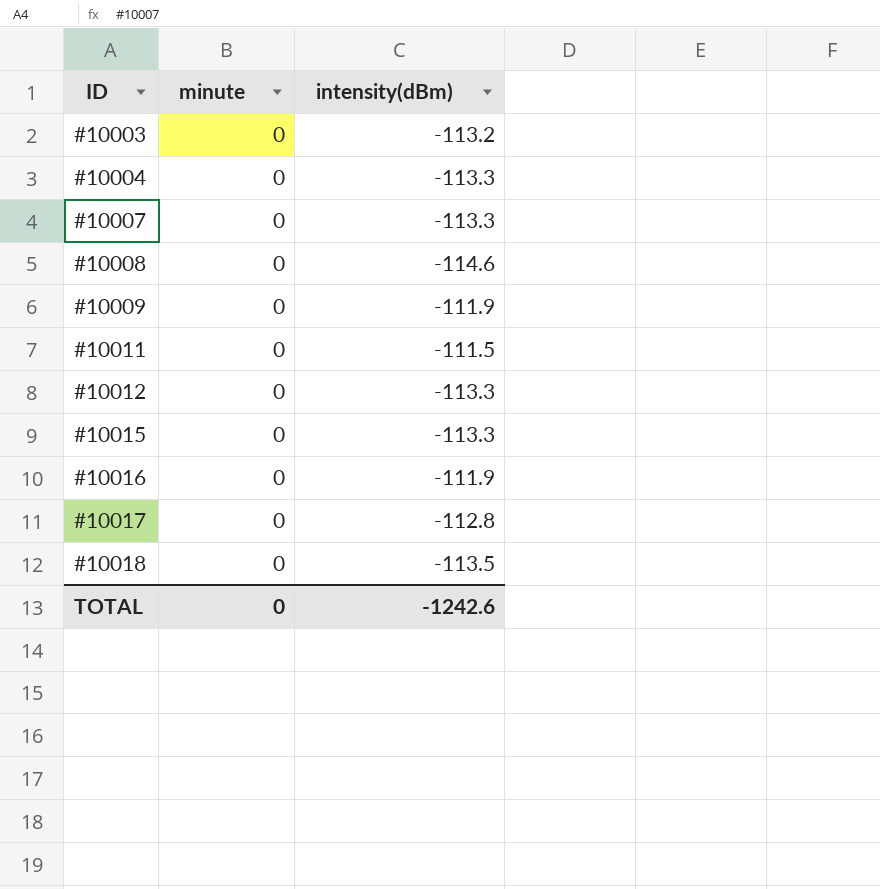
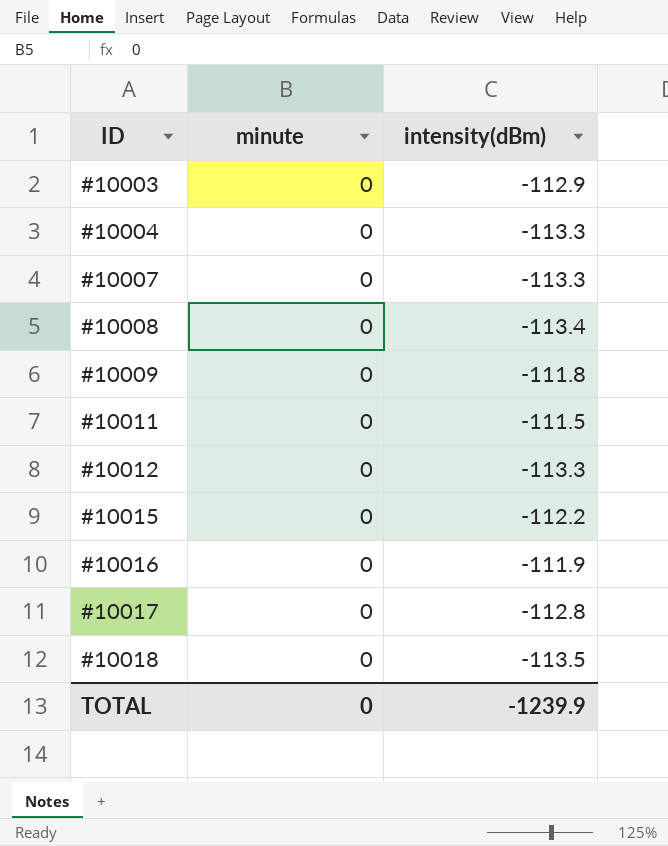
#10003 | intensity(dBm): -113.2 -> -112.9
#10008 | intensity(dBm): -114.6 -> -113.4
#10009 | intensity(dBm): -111.9 -> -111.8
#10015 | intensity(dBm): -113.3 -> -112.2
TOTAL | intensity(dBm): -1242.6 -> -1239.9

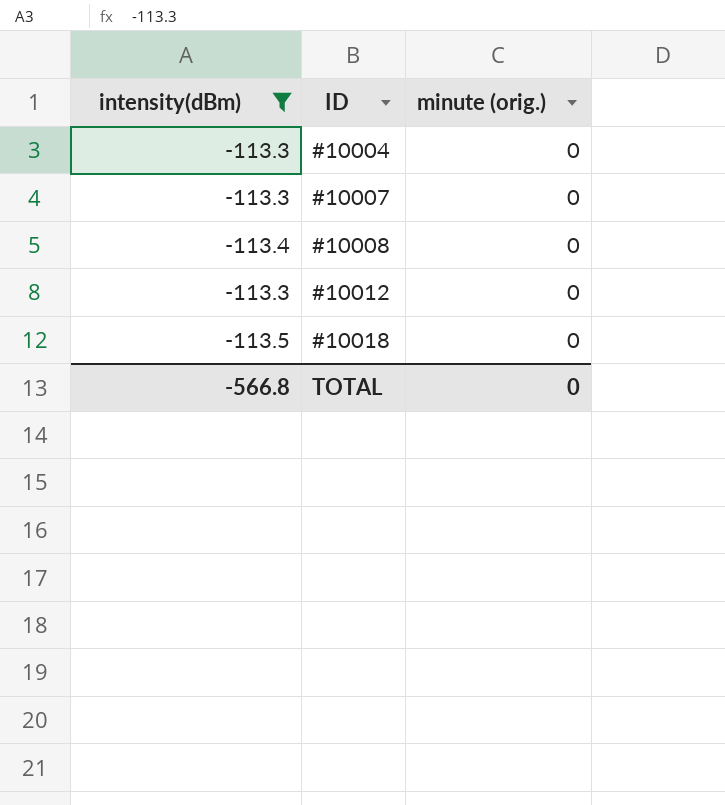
filter: none -> intensity(dBm) <= -113.3
column intensity(dBm) | position: 3 -> 1
column name: minute -> minute (orig.)
TOTAL | intensity(dBm): -1239.9 -> -566.8

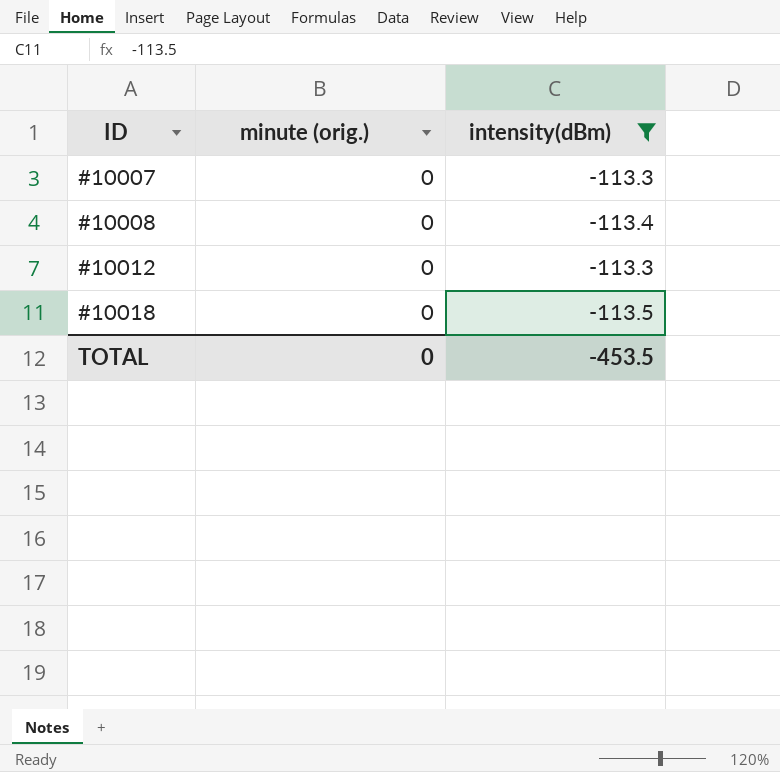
column intensity(dBm) | position: 1 -> 3
row #10004: -113.3 | 0 -> none
TOTAL | intensity(dBm): -566.8 -> -453.5

